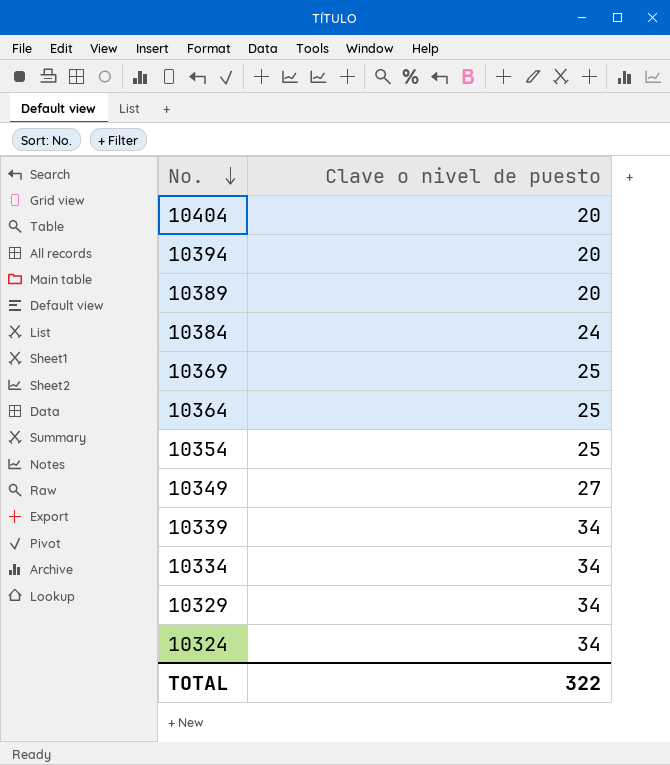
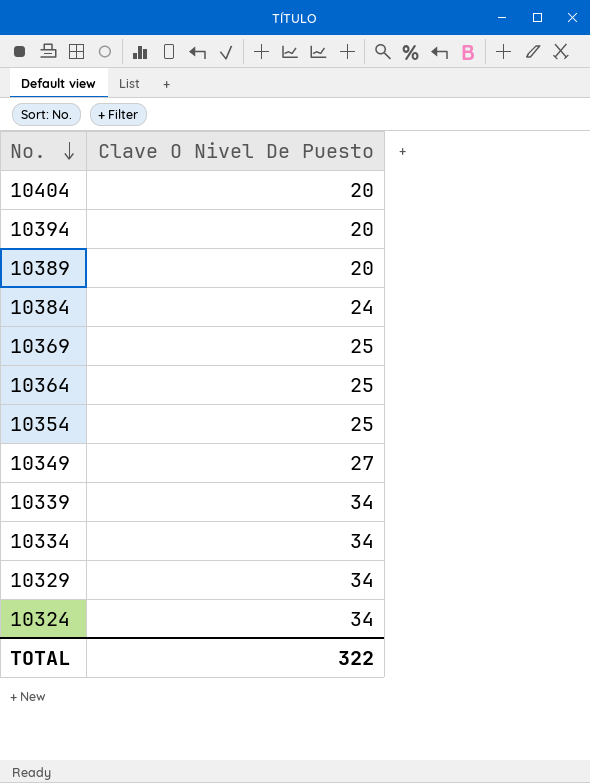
column name: Clave o nivel de puesto -> Clave O Nivel De Puesto

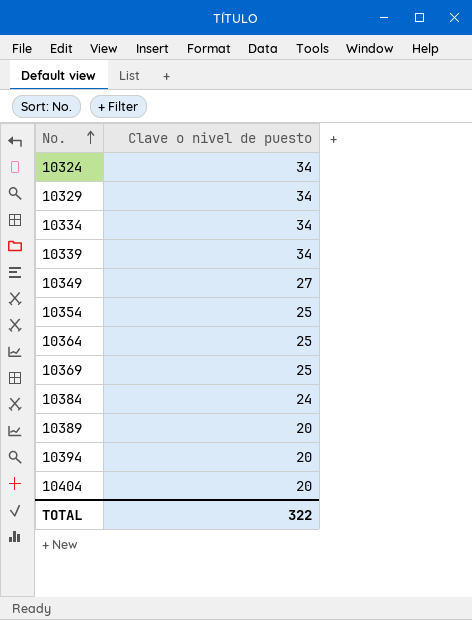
row order: No. descending -> No. ascending
column name: Clave O Nivel De Puesto -> Clave o nivel de puesto

